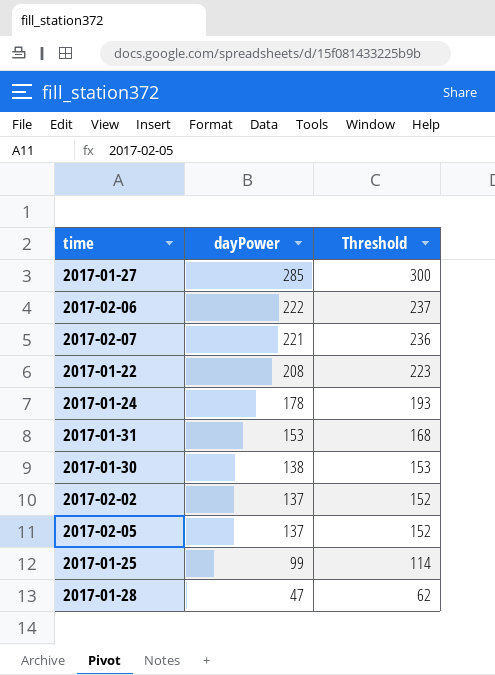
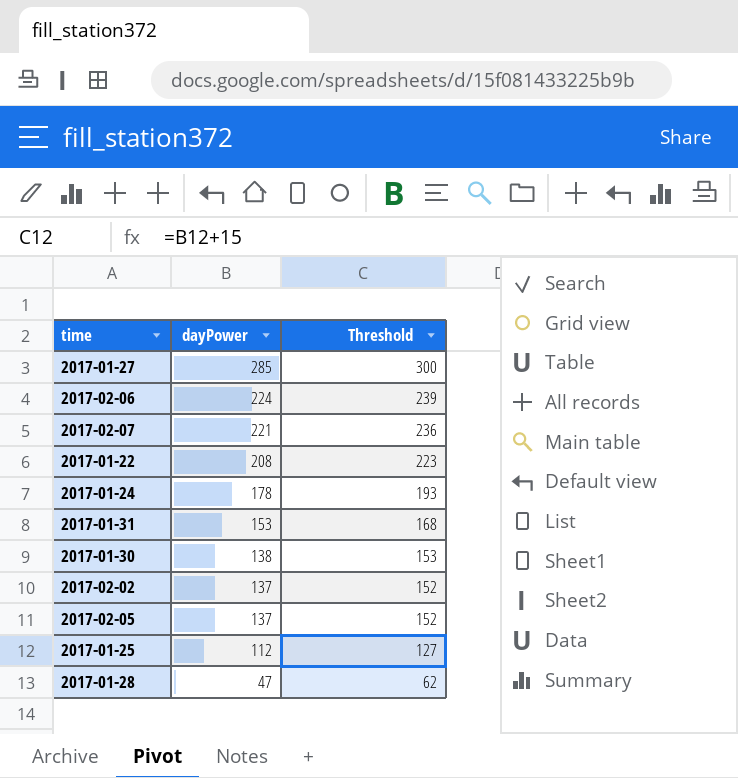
2017-02-06 | dayPower: 222 -> 224
2017-02-06 | Threshold: 237 -> 239
2017-01-25 | dayPower: 99 -> 112
2017-01-25 | Threshold: 114 -> 127

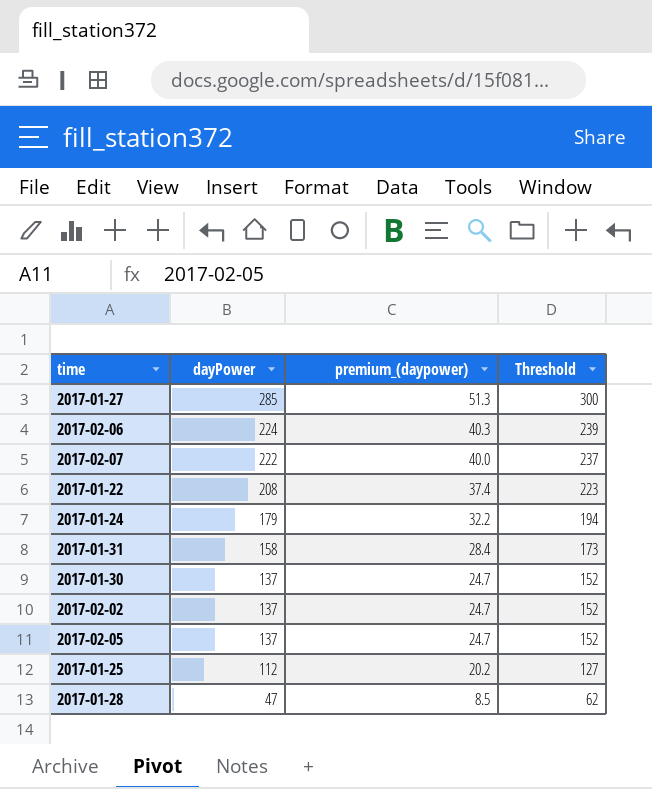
column premium_(daypower) | formula: none -> [dayPower] * 0.18
2017-02-07 | dayPower: 221 -> 222
2017-02-07 | Threshold: 236 -> 237
2017-01-24 | dayPower: 178 -> 179
2017-01-24 | Threshold: 193 -> 194
2017-01-31 | dayPower: 153 -> 158
2017-01-31 | Threshold: 168 -> 173
2017-01-30 | dayPower: 138 -> 137
2017-01-30 | Threshold: 153 -> 152

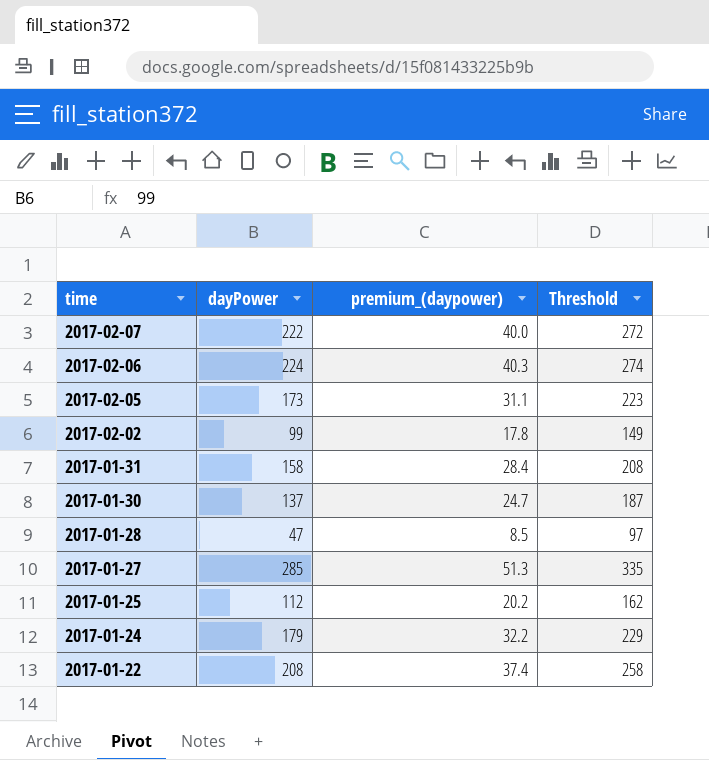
row order: dayPower descending -> time descending
column Threshold | formula: [dayPower] + 15 -> [dayPower] + 50
2017-02-05 | dayPower: 137 -> 173
2017-02-05 | premium_(daypower): 24.7 -> 31.1
2017-02-02 | dayPower: 137 -> 99
2017-02-02 | premium_(daypower): 24.7 -> 17.8

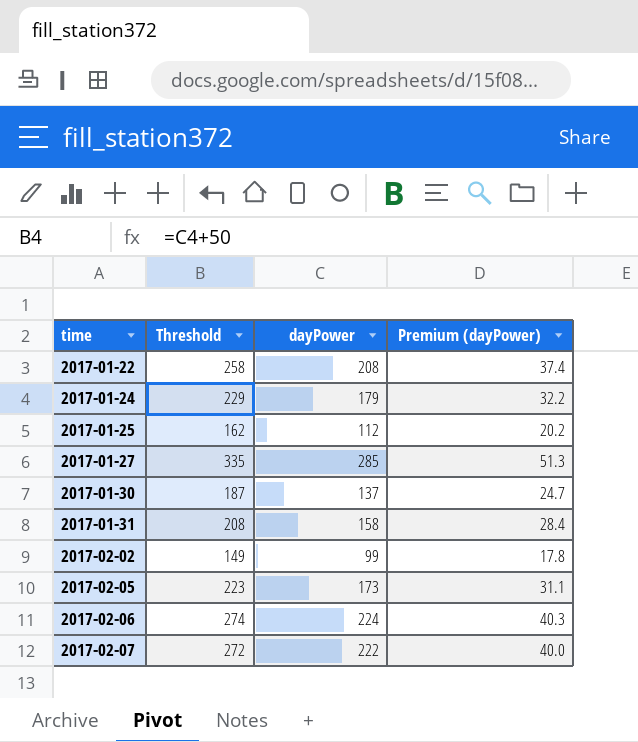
row order: time descending -> time ascending
column Threshold | position: 4 -> 2
column name: premium_(daypower) -> Premium (dayPower)
row 2017-01-28: 47 | 8.5 | 97 -> none

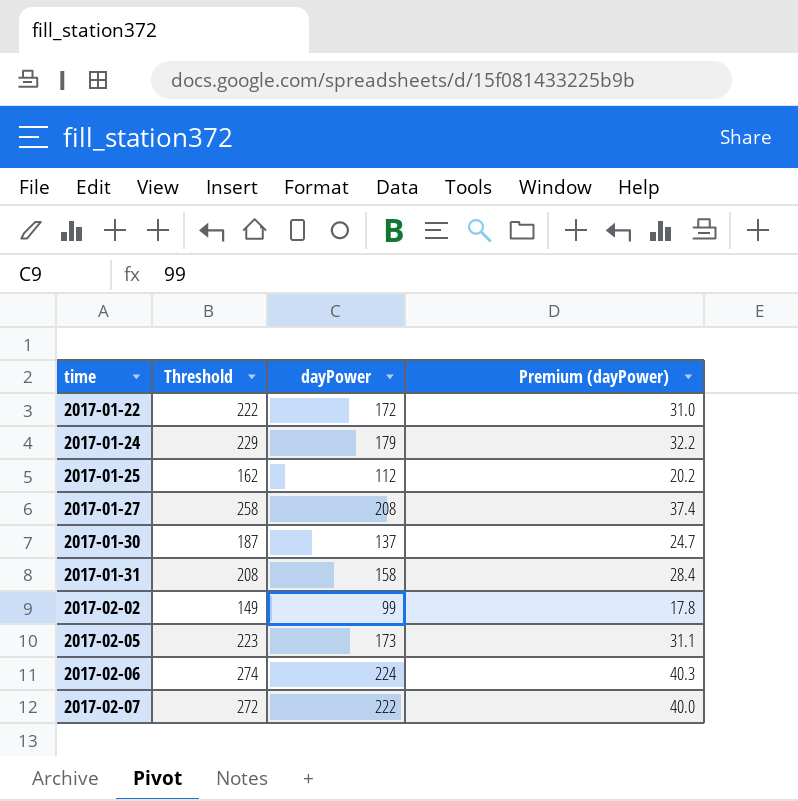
2017-01-22 | Threshold: 258 -> 222
2017-01-22 | dayPower: 208 -> 172
2017-01-22 | Premium (dayPower): 37.4 -> 31.0
2017-01-27 | Threshold: 335 -> 258
2017-01-27 | dayPower: 285 -> 208
2017-01-27 | Premium (dayPower): 51.3 -> 37.4

